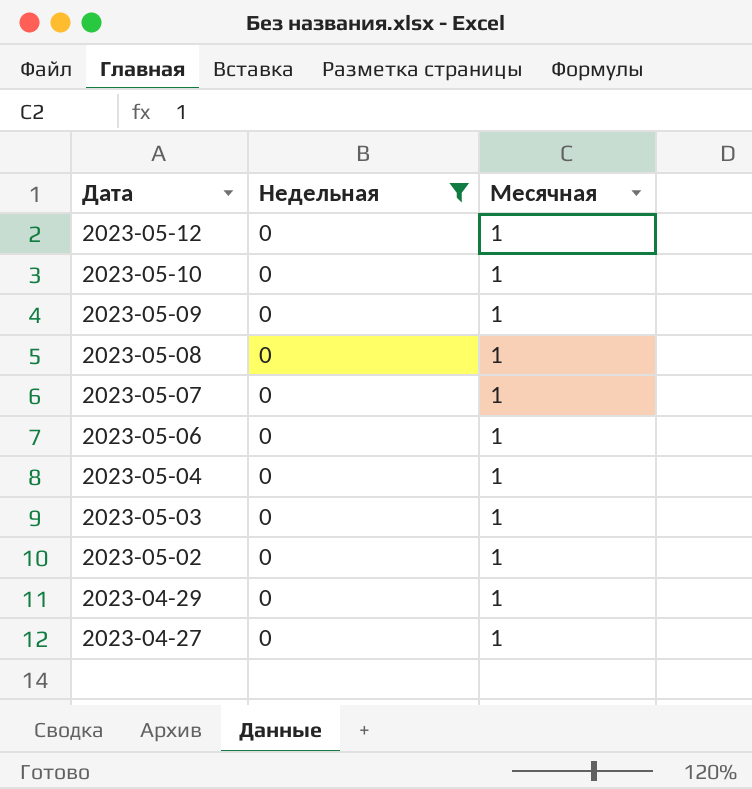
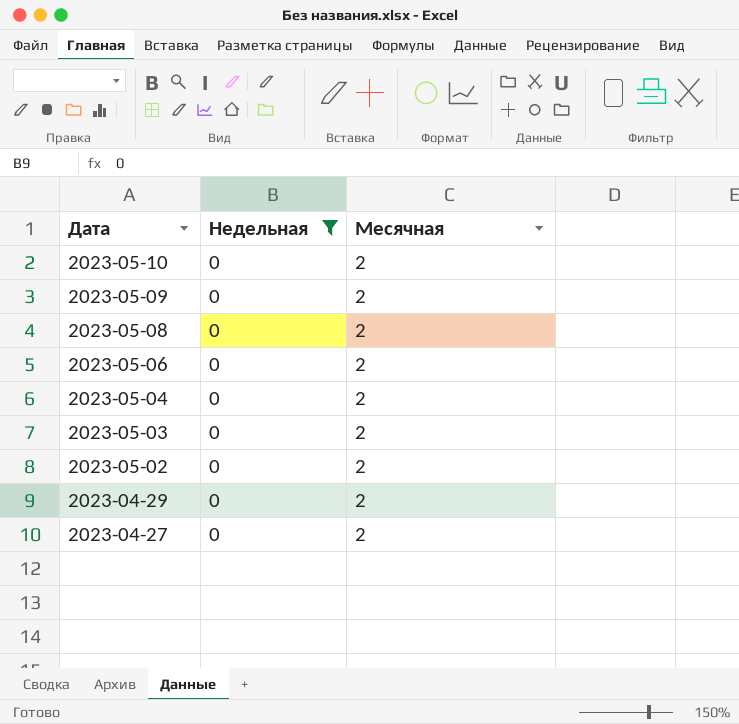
row 2023-05-12: 0 | 1 -> none
row 2023-05-07: 0 | 1 -> none
2023-05-10 | Месячная: 1 -> 2
2023-05-09 | Месячная: 1 -> 2
2023-05-08 | Месячная: 1 -> 2
2023-05-06 | Месячная: 1 -> 2
2023-05-04 | Месячная: 1 -> 2
2023-05-03 | Месячная: 1 -> 2
2023-05-02 | Месячная: 1 -> 2
2023-04-29 | Месячная: 1 -> 2
2023-04-27 | Месячная: 1 -> 2

